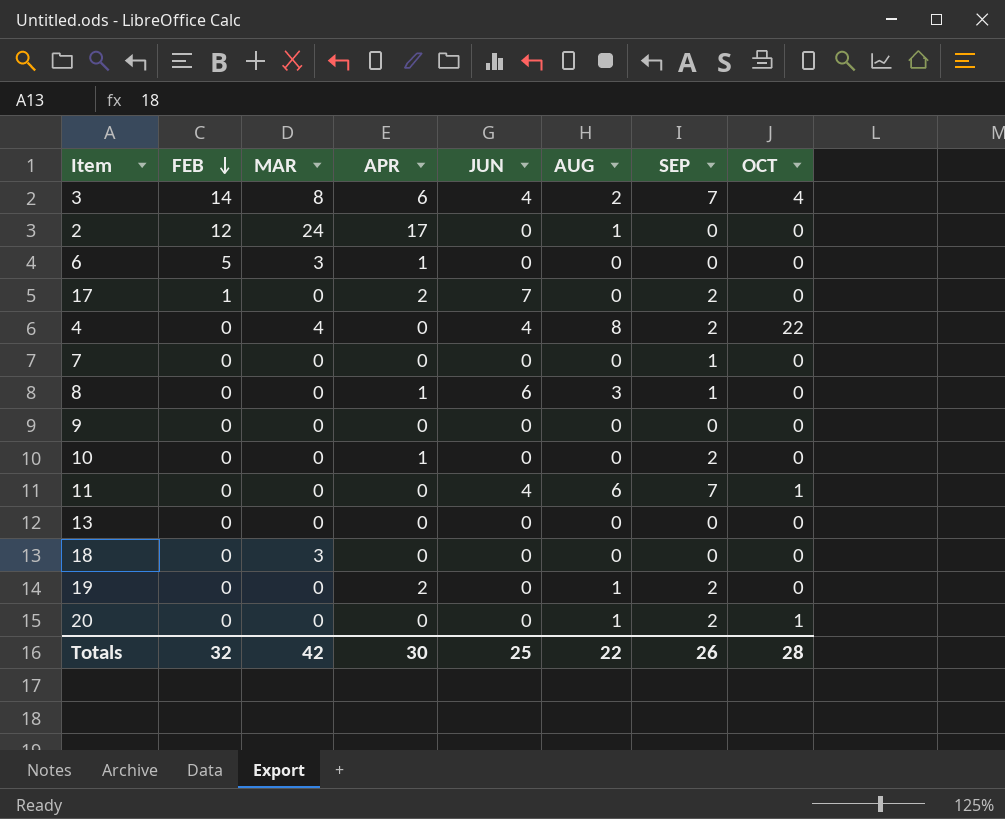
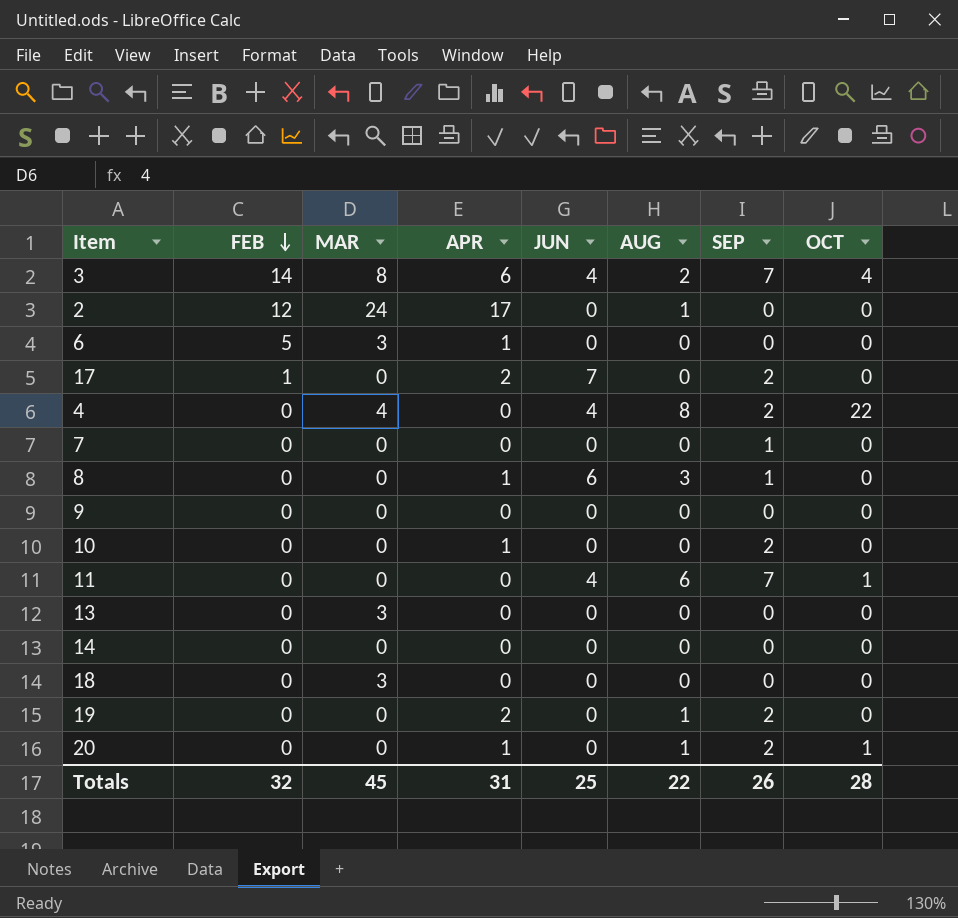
13 | MAR: 0 -> 3
row 14: none -> 0 | 0 | 0 | 0 | 0 | 0 | 0
20 | APR: 0 -> 1
Totals | MAR: 42 -> 45
Totals | APR: 30 -> 31

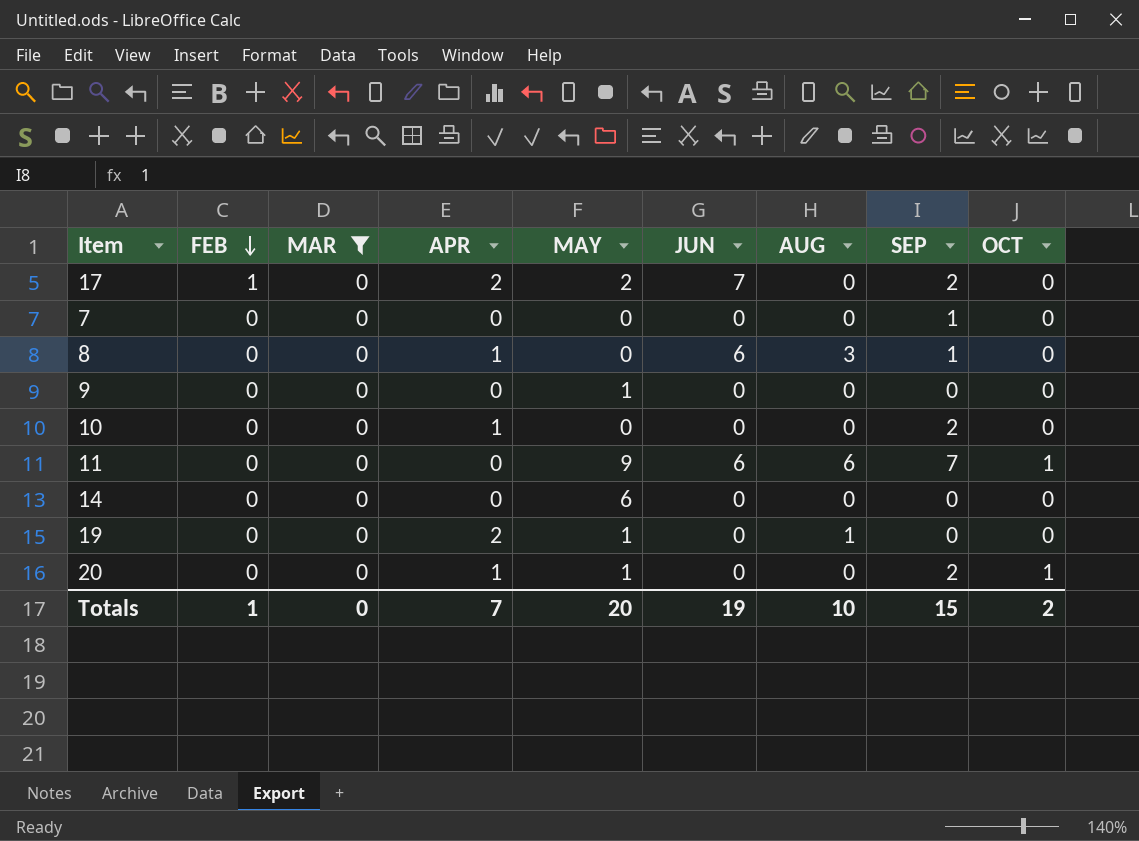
filter: none -> MAR = 0
column MAY | position: none -> 5
11 | JUN: 4 -> 6
19 | SEP: 2 -> 0
20 | AUG: 1 -> 0
Totals | FEB: 32 -> 1
Totals | MAR: 45 -> 0
Totals | APR: 31 -> 7
Totals | JUN: 25 -> 19
Totals | AUG: 22 -> 10
Totals | SEP: 26 -> 15
Totals | OCT: 28 -> 2

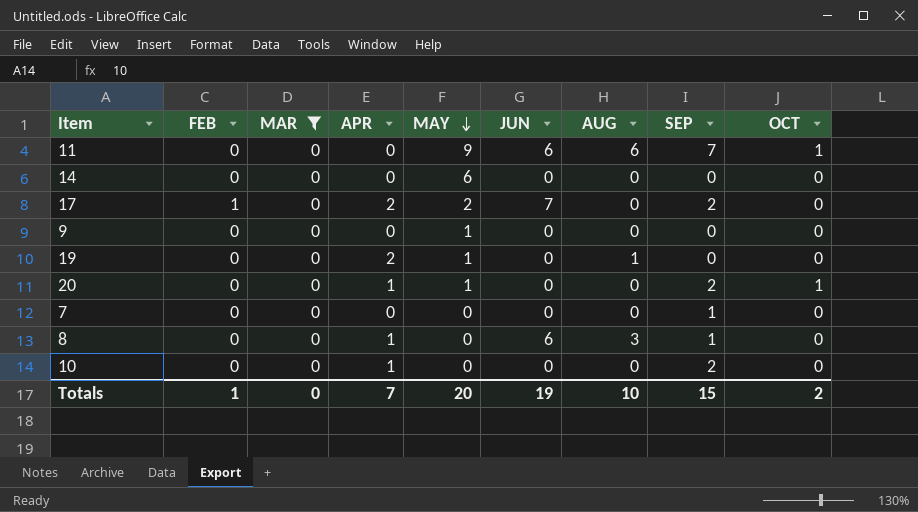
row order: FEB descending -> MAY descending

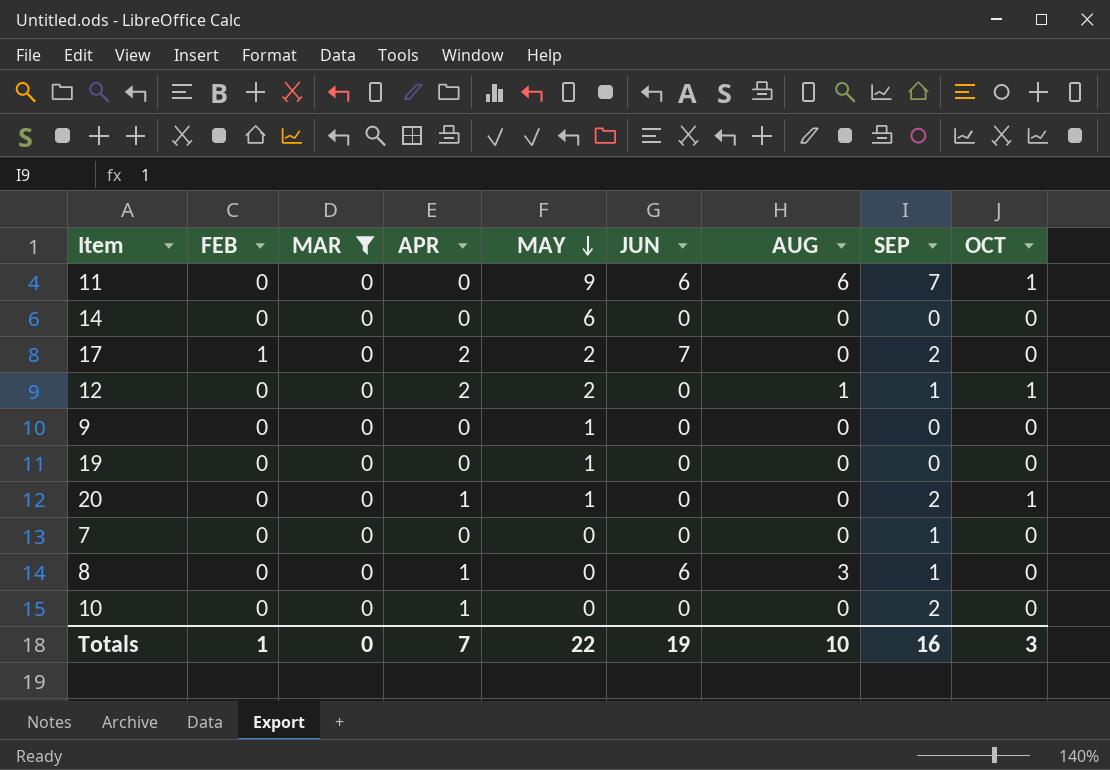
row 12: none -> 0 | 0 | 2 | 2 | 0 | 1 | 1 | 1
19 | APR: 2 -> 0
19 | AUG: 1 -> 0
Totals | MAY: 20 -> 22
Totals | SEP: 15 -> 16
Totals | OCT: 2 -> 3

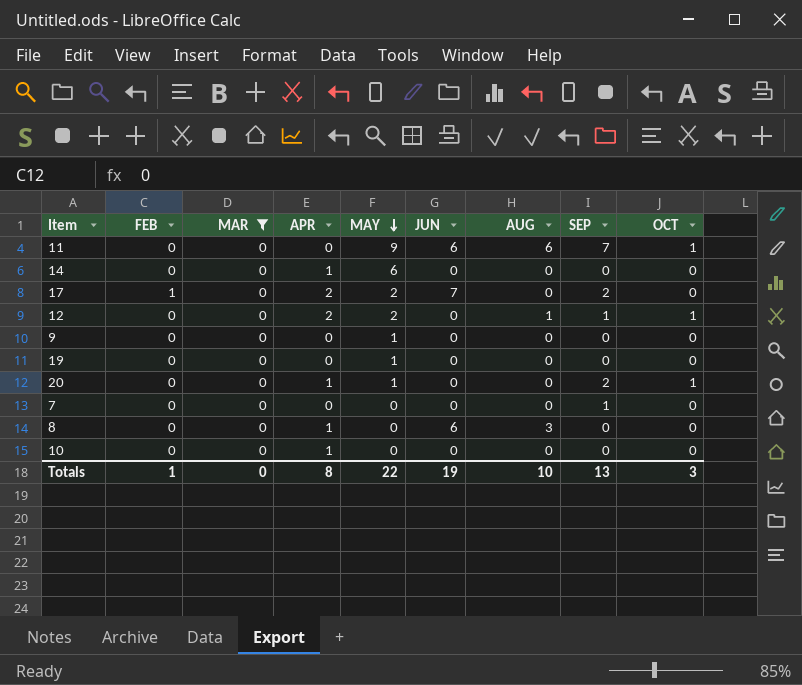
14 | APR: 0 -> 1
8 | SEP: 1 -> 0
10 | SEP: 2 -> 0
Totals | APR: 7 -> 8
Totals | SEP: 16 -> 13

